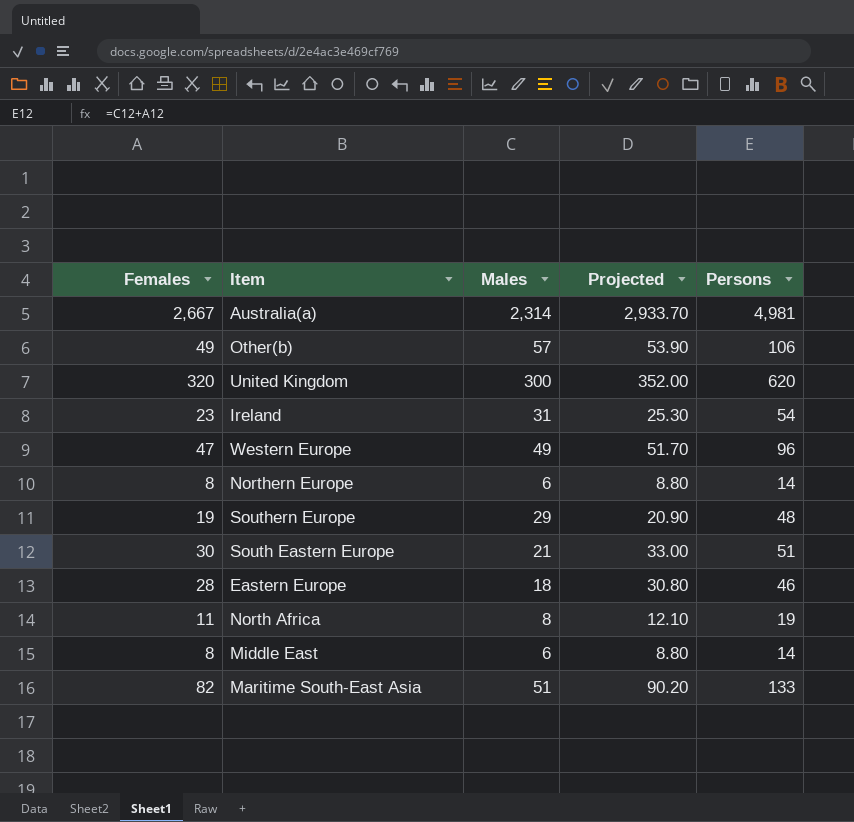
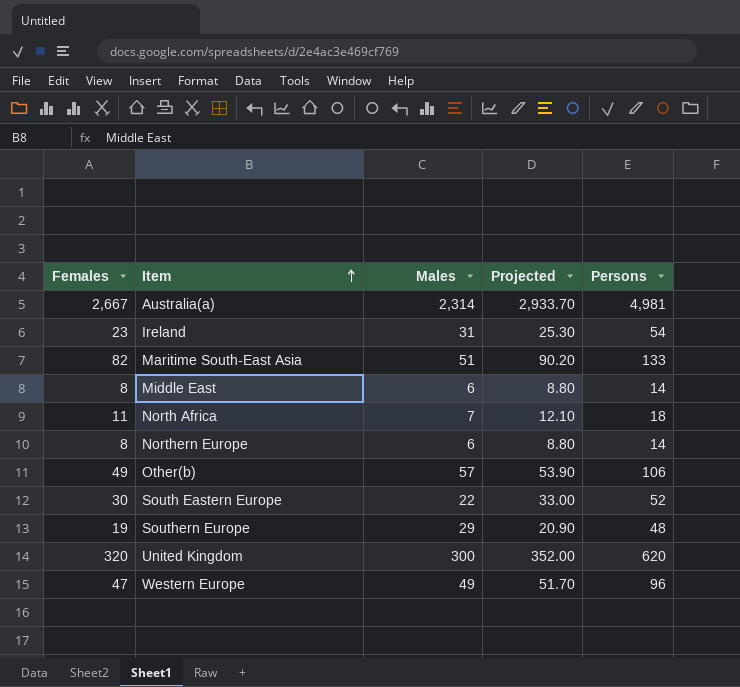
row order: none -> Item ascending
row Eastern Europe: 28 | 18 | 30.80 | 46 -> none
North Africa | Males: 8 -> 7
North Africa | Persons: 19 -> 18
South Eastern Europe | Males: 21 -> 22
South Eastern Europe | Persons: 51 -> 52

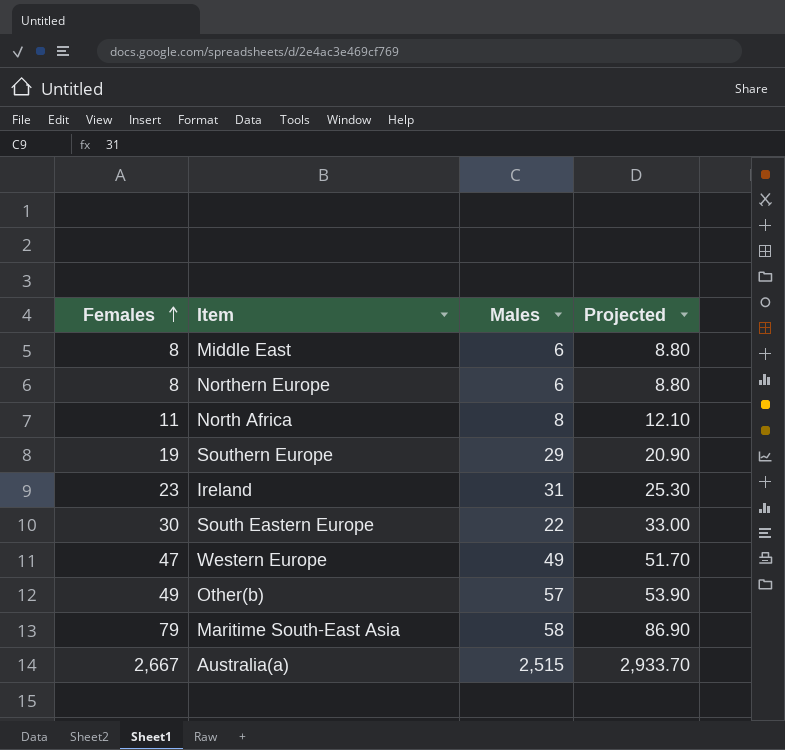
row order: Item ascending -> Females ascending
column Persons | formula: [Females] + [Males] -> none
row United Kingdom: 320 | 300 | 352.00 | 620 -> none
North Africa | Males: 7 -> 8
Maritime South-East Asia | Females: 82 -> 79
Maritime South-East Asia | Males: 51 -> 58
Maritime South-East Asia | Projected: 90.20 -> 86.90
Australia(a) | Males: 2,314 -> 2,515

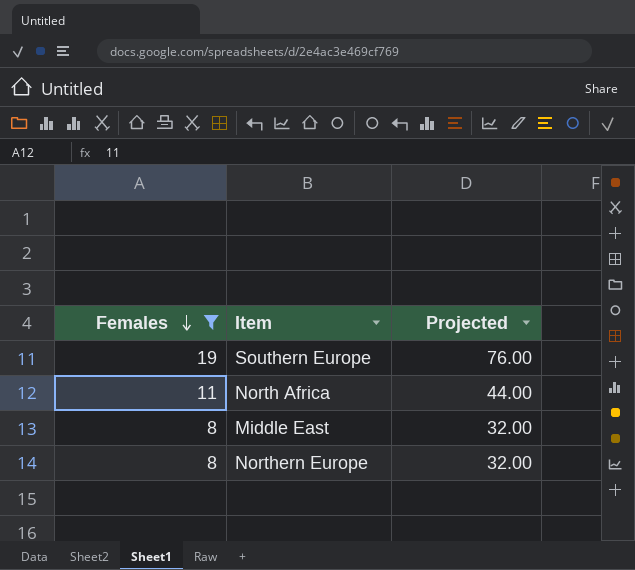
filter: none -> Females <= 19
row order: Females ascending -> Females descending
column Males | position: 3 -> none
column Projected | formula: [Females] * 1.1 -> [Females] * 4

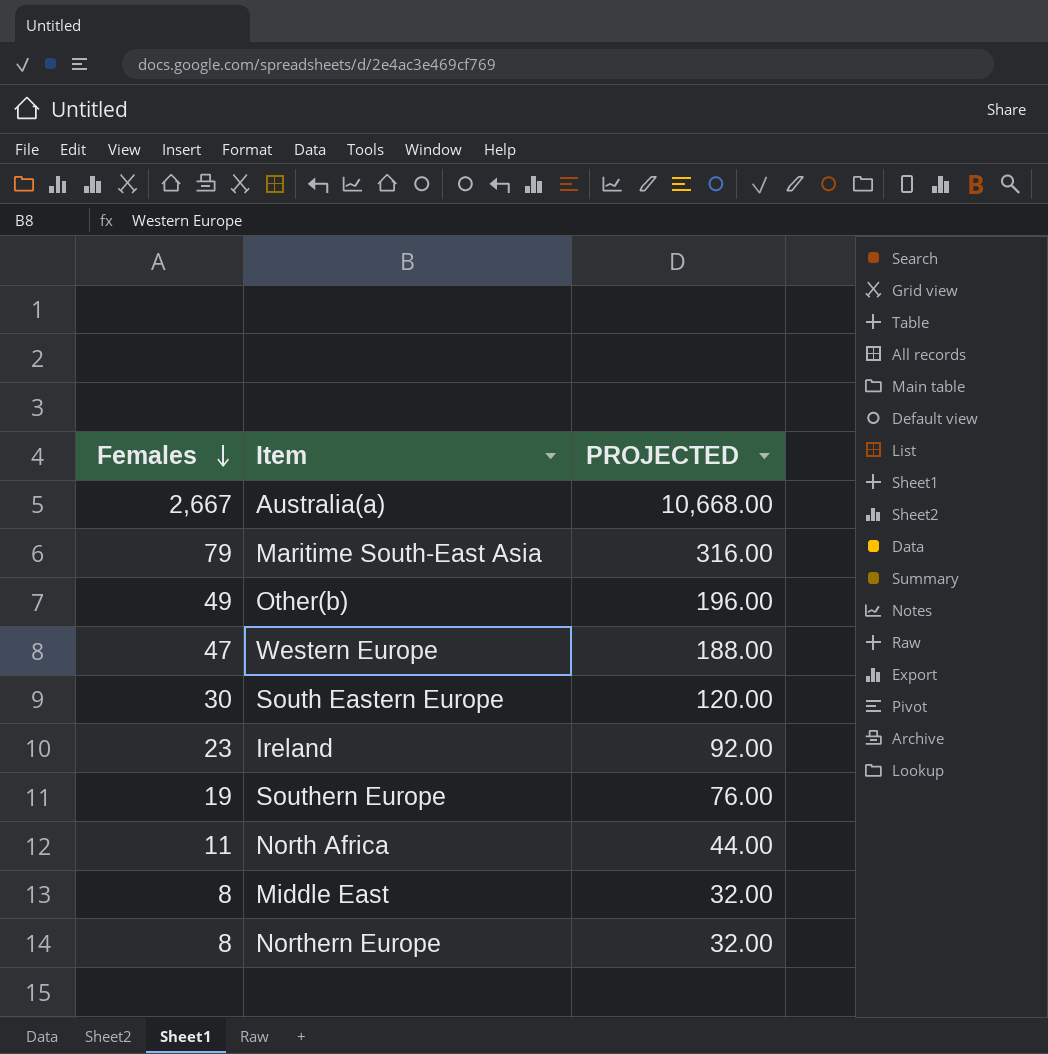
filter: Females <= 19 -> none
column name: Projected -> PROJECTED

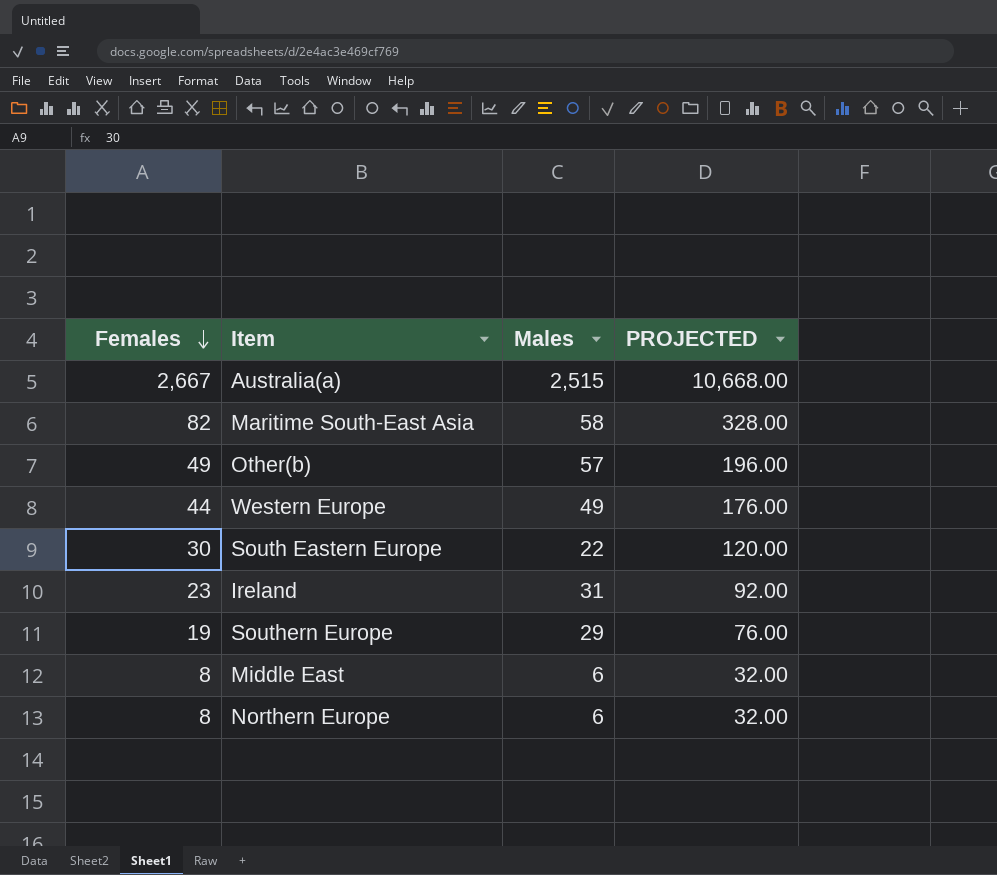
column Males | position: none -> 3
row North Africa: 11 | 44.00 -> none
Maritime South-East Asia | Females: 79 -> 82
Maritime South-East Asia | PROJECTED: 316.00 -> 328.00
Western Europe | Females: 47 -> 44
Western Europe | PROJECTED: 188.00 -> 176.00

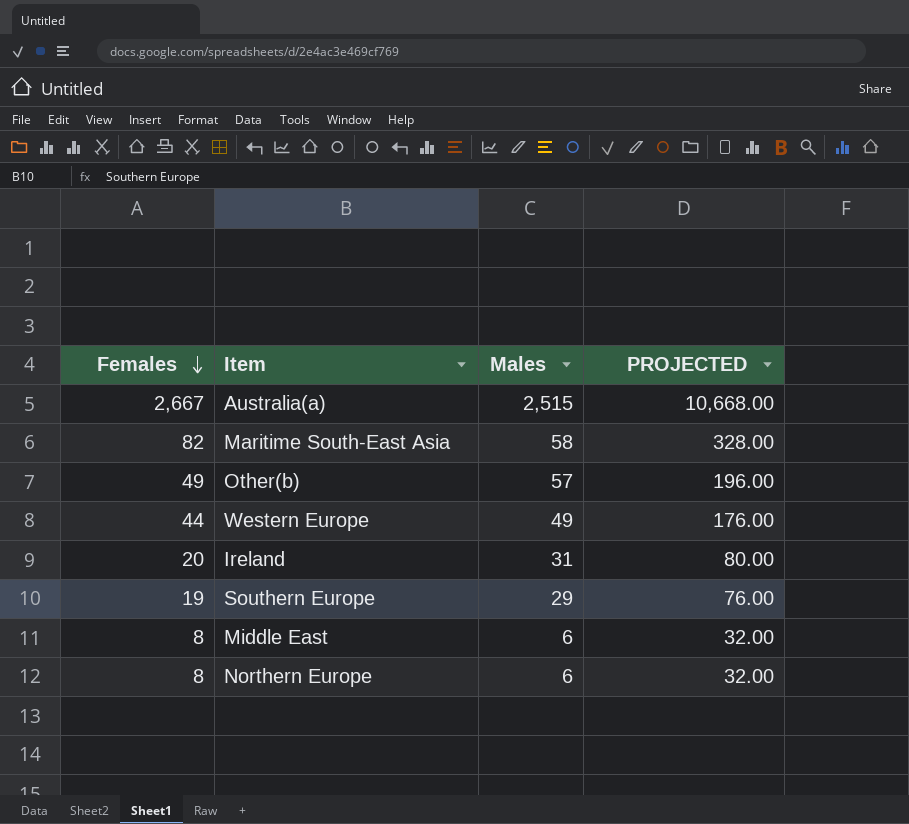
row South Eastern Europe: 30 | 22 | 120.00 -> none
Ireland | Females: 23 -> 20
Ireland | PROJECTED: 92.00 -> 80.00

